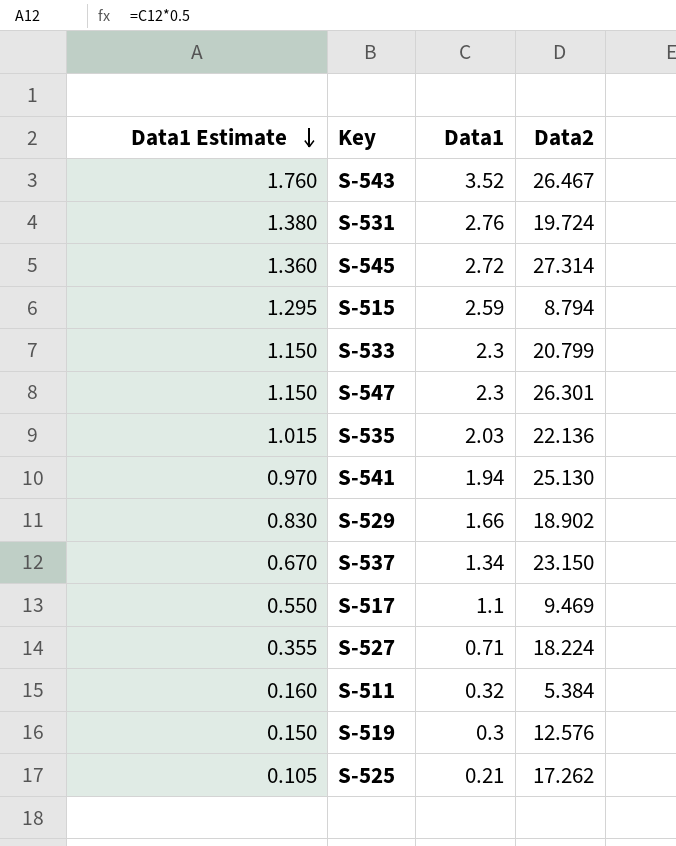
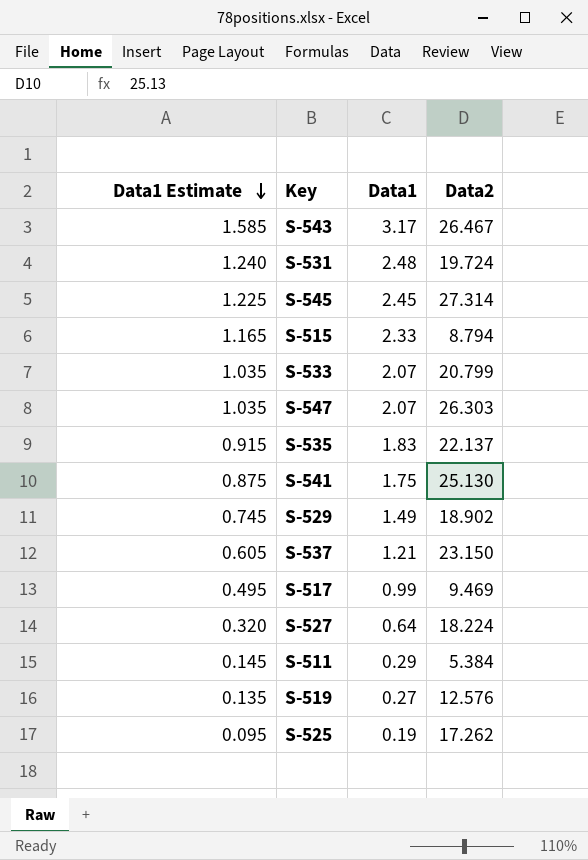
S-543 | Data1 Estimate: 1.760 -> 1.585
S-543 | Data1: 3.52 -> 3.17
S-531 | Data1 Estimate: 1.380 -> 1.240
S-531 | Data1: 2.76 -> 2.48
S-545 | Data1 Estimate: 1.360 -> 1.225
S-545 | Data1: 2.72 -> 2.45
S-515 | Data1 Estimate: 1.295 -> 1.165
S-515 | Data1: 2.59 -> 2.33
S-533 | Data1 Estimate: 1.150 -> 1.035
S-533 | Data1: 2.3 -> 2.07
S-547 | Data1 Estimate: 1.150 -> 1.035
S-547 | Data1: 2.3 -> 2.07
S-547 | Data2: 26.301 -> 26.303
S-535 | Data1 Estimate: 1.015 -> 0.915
S-535 | Data1: 2.03 -> 1.83
S-535 | Data2: 22.136 -> 22.137
S-541 | Data1 Estimate: 0.970 -> 0.875
S-541 | Data1: 1.94 -> 1.75
S-529 | Data1 Estimate: 0.830 -> 0.745
S-529 | Data1: 1.66 -> 1.49
S-537 | Data1 Estimate: 0.670 -> 0.605
S-537 | Data1: 1.34 -> 1.21
S-517 | Data1 Estimate: 0.550 -> 0.495
S-517 | Data1: 1.1 -> 0.99
S-527 | Data1 Estimate: 0.355 -> 0.320
S-527 | Data1: 0.71 -> 0.64
S-511 | Data1 Estimate: 0.160 -> 0.145
S-511 | Data1: 0.32 -> 0.29
S-519 | Data1 Estimate: 0.150 -> 0.135
S-519 | Data1: 0.3 -> 0.27
S-525 | Data1 Estimate: 0.105 -> 0.095
S-525 | Data1: 0.21 -> 0.19

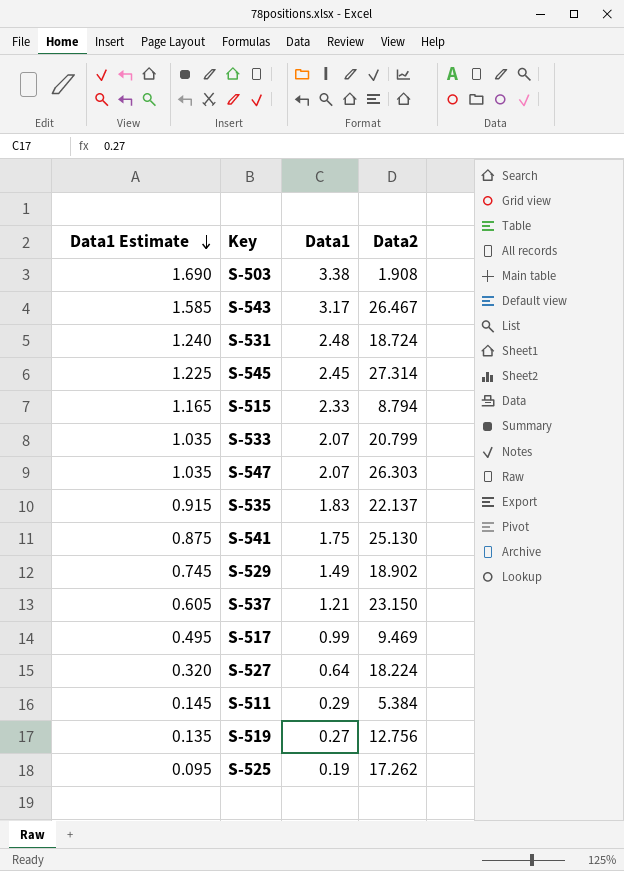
row S-503: none -> 1.690 | 3.38 | 1.908
S-531 | Data2: 19.724 -> 18.724
S-519 | Data2: 12.576 -> 12.756

